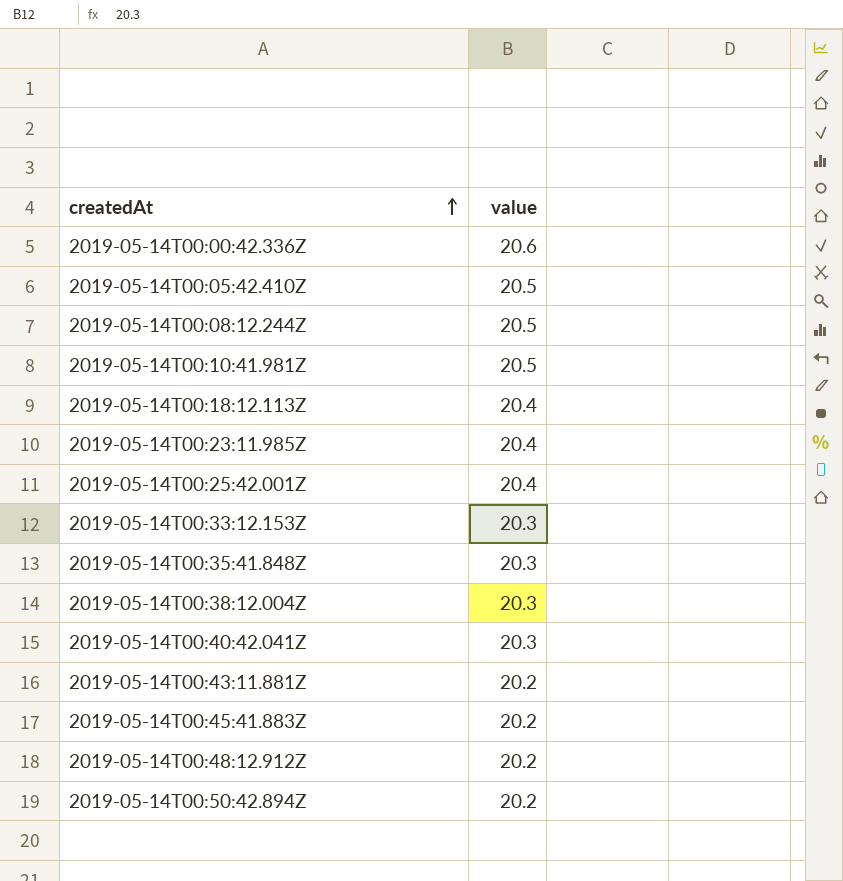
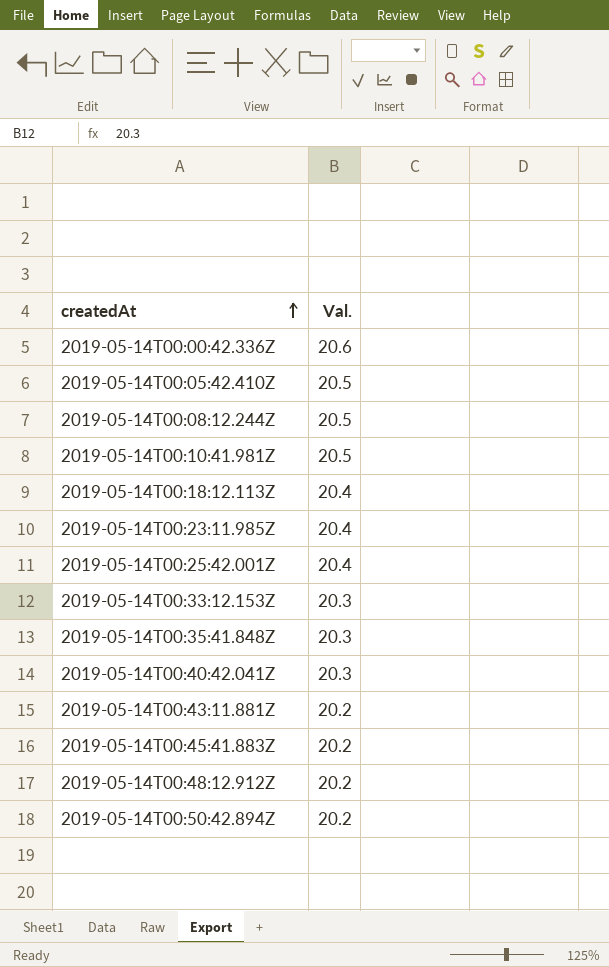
column name: value -> Val.
row 2019-05-14T00:38:12.004Z: 20.3 -> none

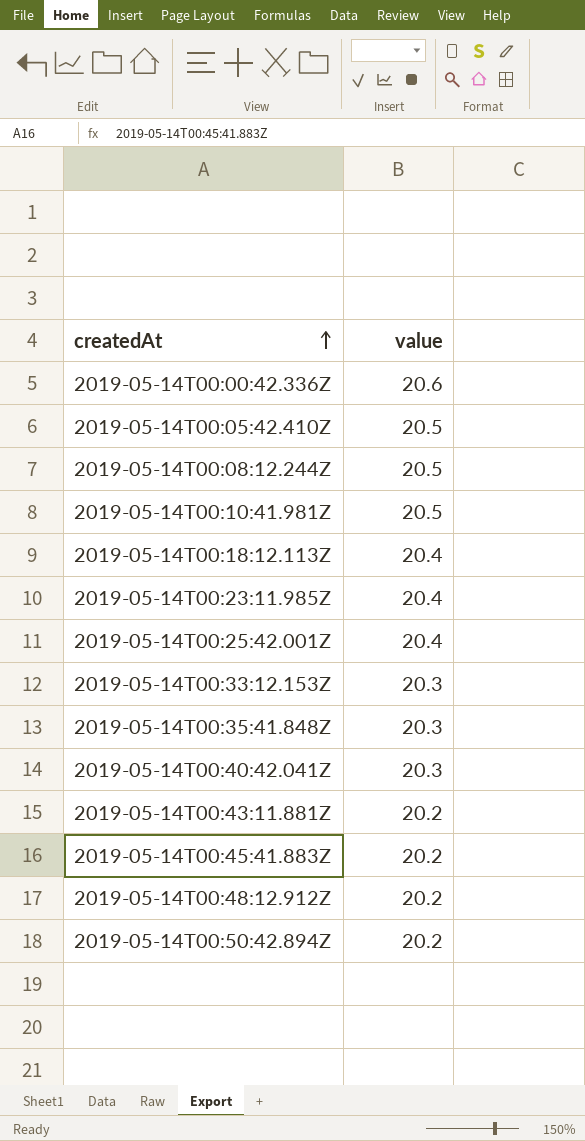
column name: Val. -> value

